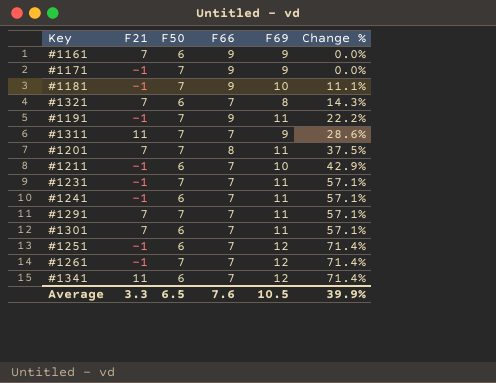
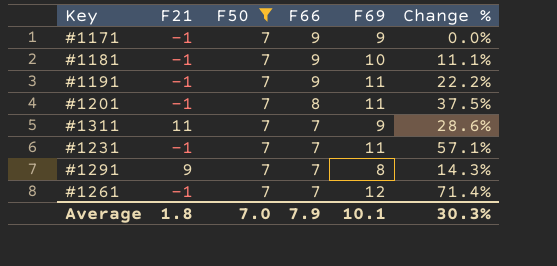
filter: none -> F50 = 7
row order: Change % ascending -> F66 descending
#1201 | F21: 7 -> -1
#1291 | F21: 7 -> 9
#1291 | F69: 11 -> 8
#1291 | Change %: 57.1% -> 14.3%
Average | F21: 3.3 -> 1.8
Average | F50: 6.5 -> 7.0
Average | F66: 7.6 -> 7.9
Average | F69: 10.5 -> 10.1
Average | Change %: 39.9% -> 30.3%

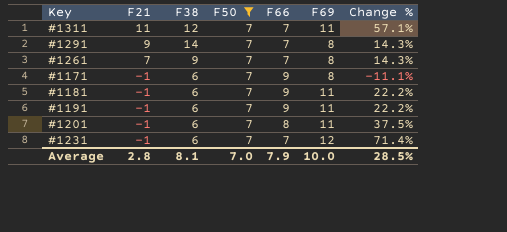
row order: F66 descending -> F21 descending
column F38 | position: none -> 3
#1311 | F69: 9 -> 11
#1311 | Change %: 28.6% -> 57.1%
#1261 | F21: -1 -> 7
#1261 | F69: 12 -> 8
#1261 | Change %: 71.4% -> 14.3%
#1171 | F69: 9 -> 8
#1171 | Change %: 0.0% -> -11.1%
#1181 | F69: 10 -> 11
#1181 | Change %: 11.1% -> 22.2%
#1231 | F69: 11 -> 12
#1231 | Change %: 57.1% -> 71.4%
Average | F21: 1.8 -> 2.8
Average | F69: 10.1 -> 10.0
Average | Change %: 30.3% -> 28.5%

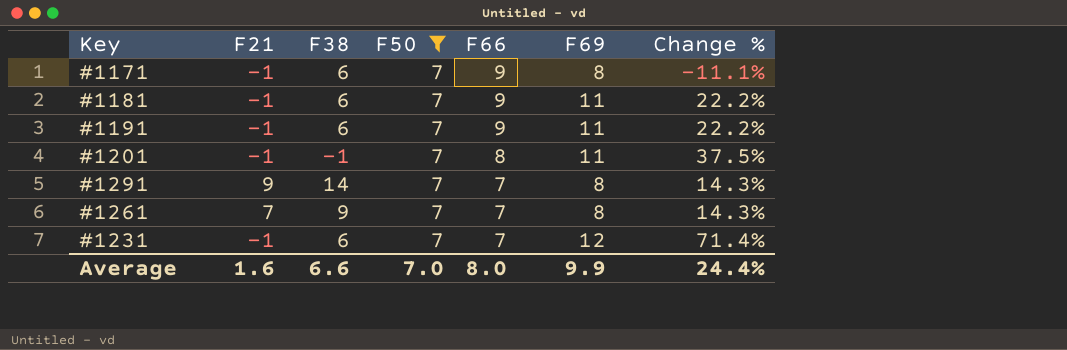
row order: F21 descending -> F66 descending
row #1311: 11 | 12 | 7 | 7 | 11 | 57.1% -> none
#1201 | F38: 6 -> -1
Average | F21: 2.8 -> 1.6
Average | F38: 8.1 -> 6.6
Average | F66: 7.9 -> 8.0
Average | F69: 10.0 -> 9.9
Average | Change %: 28.5% -> 24.4%

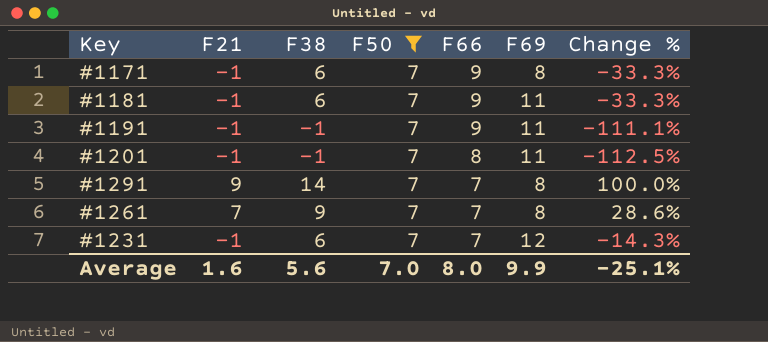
column Change % | formula: ([F69] - [F66]) / [F66] -> ([F38] - [F66]) / [F66]
#1191 | F38: 6 -> -1
Average | F38: 6.6 -> 5.6
Average | Change %: 24.4% -> -25.1%

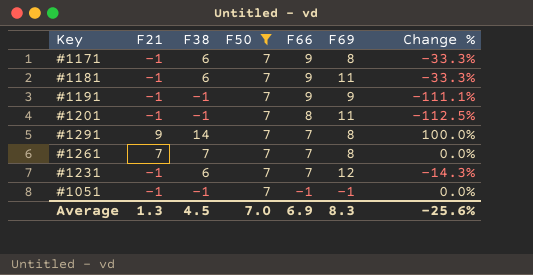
#1191 | F69: 11 -> 9
#1261 | F38: 9 -> 7
#1261 | Change %: 28.6% -> 0.0%
row #1051: none -> -1 | -1 | 7 | -1 | -1 | 0.0%
Average | F21: 1.6 -> 1.3
Average | F38: 5.6 -> 4.5
Average | F66: 8.0 -> 6.9
Average | F69: 9.9 -> 8.3
Average | Change %: -25.1% -> -25.6%

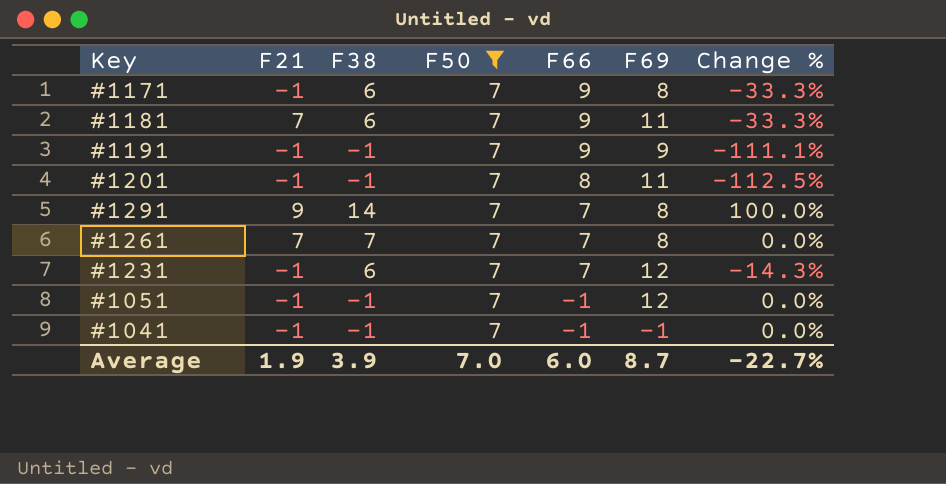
#1181 | F21: -1 -> 7
#1051 | F69: -1 -> 12
row #1041: none -> -1 | -1 | 7 | -1 | -1 | 0.0%
Average | F21: 1.3 -> 1.9
Average | F38: 4.5 -> 3.9
Average | F66: 6.9 -> 6.0
Average | F69: 8.3 -> 8.7
Average | Change %: -25.6% -> -22.7%

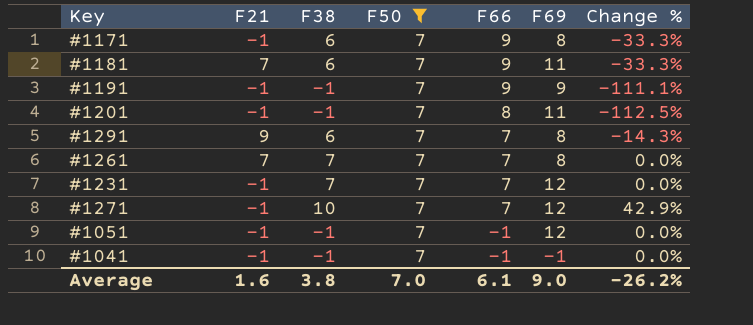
#1291 | F38: 14 -> 6
#1291 | Change %: 100.0% -> -14.3%
#1231 | F38: 6 -> 7
#1231 | Change %: -14.3% -> 0.0%
row #1271: none -> -1 | 10 | 7 | 7 | 12 | 42.9%
Average | F21: 1.9 -> 1.6
Average | F38: 3.9 -> 3.8
Average | F66: 6.0 -> 6.1
Average | F69: 8.7 -> 9.0
Average | Change %: -22.7% -> -26.2%

